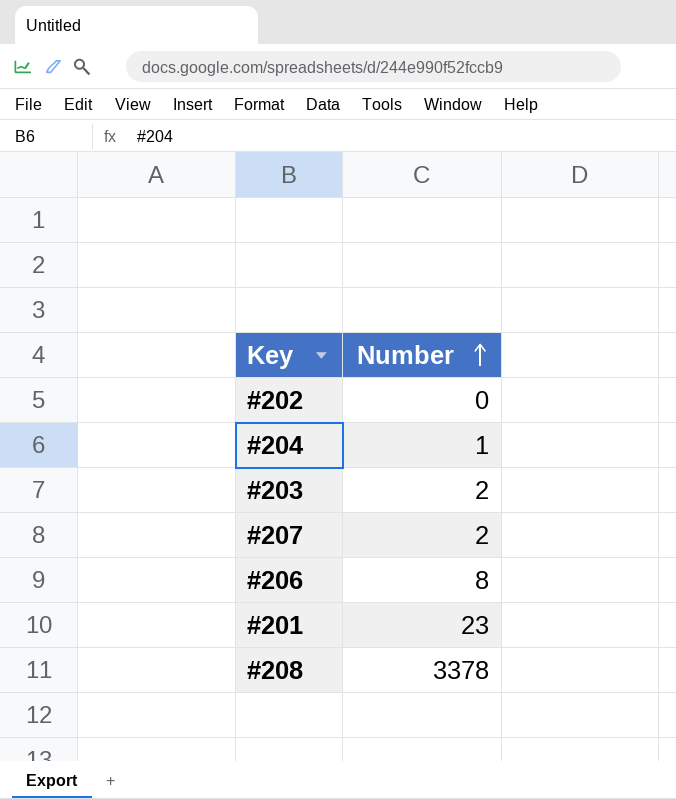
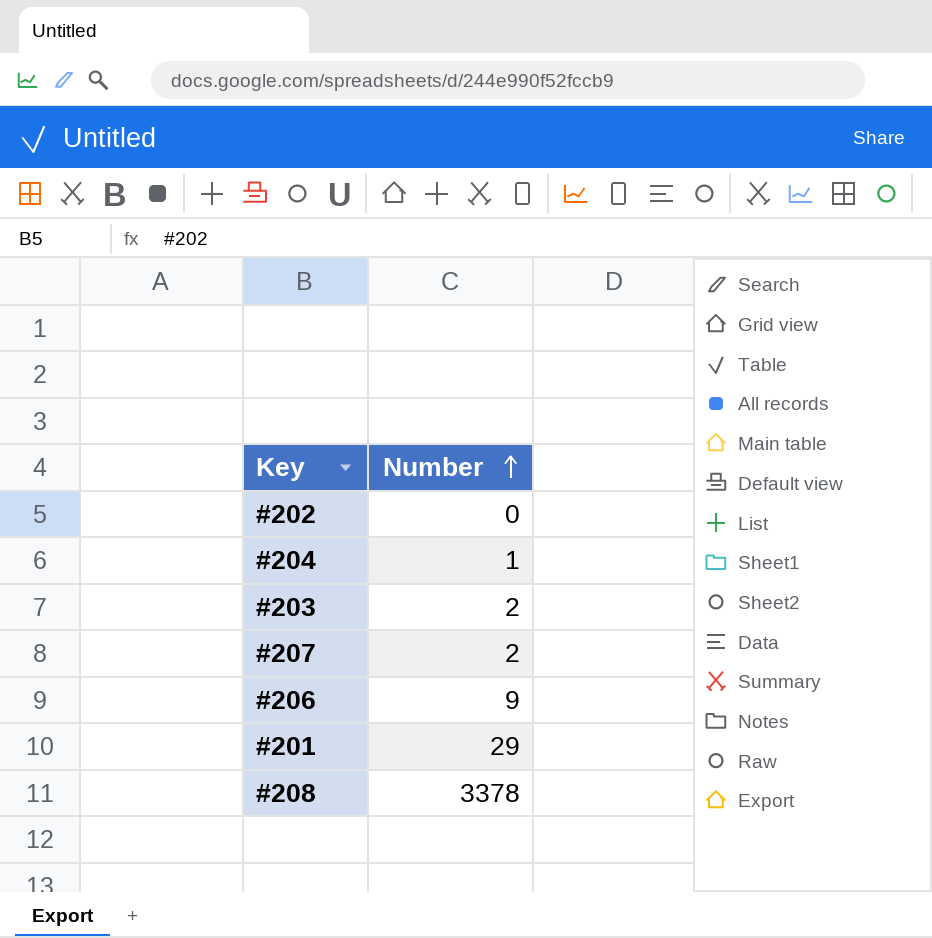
#206 | Number: 8 -> 9
#201 | Number: 23 -> 29

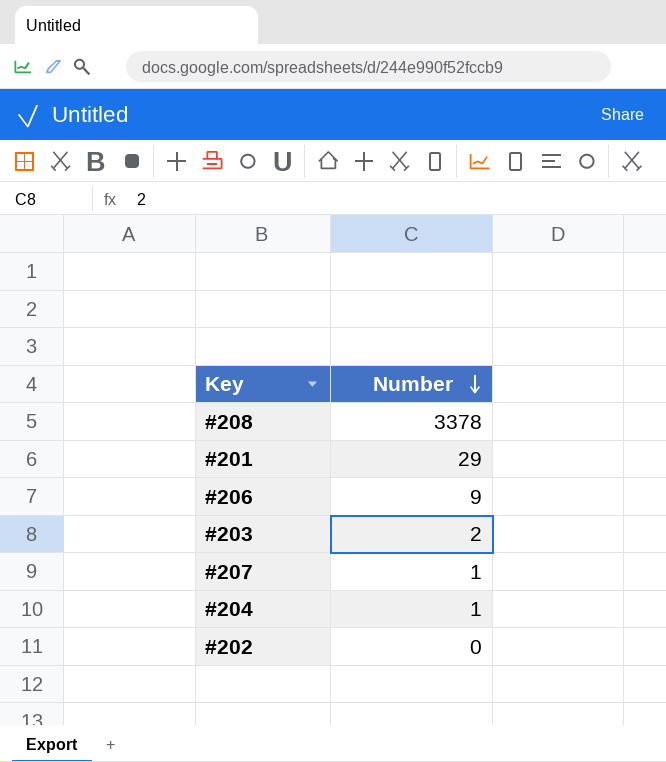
row order: Number ascending -> Number descending
#207 | Number: 2 -> 1

